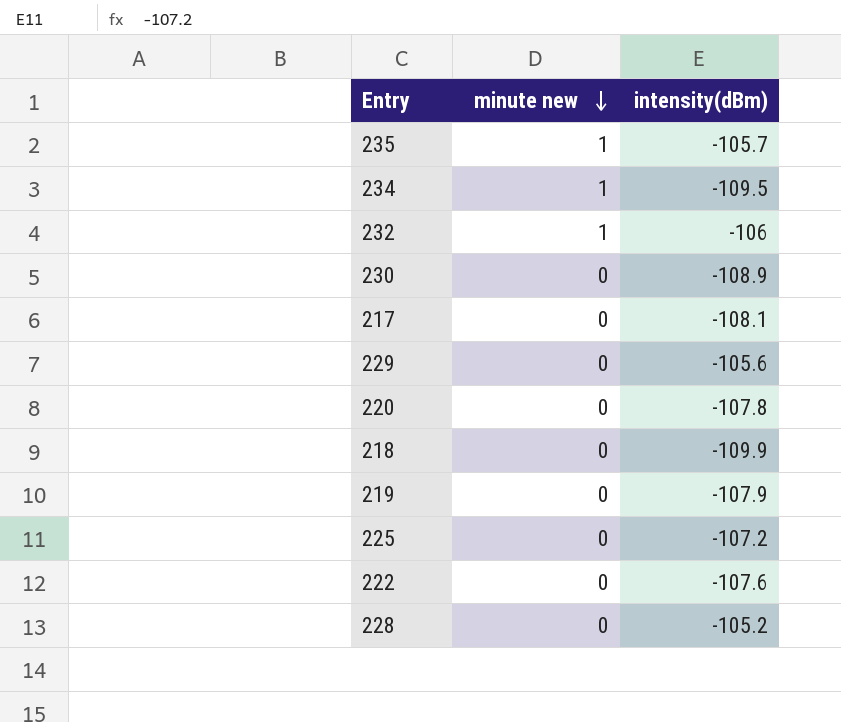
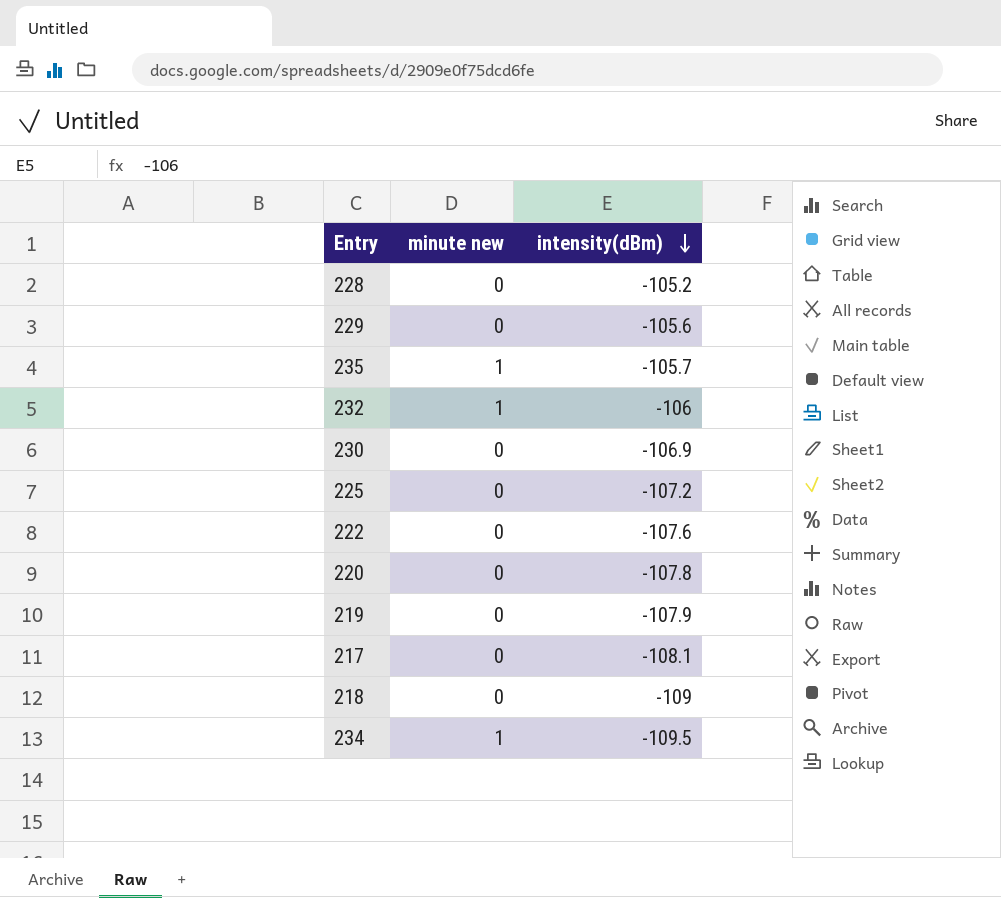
row order: minute new descending -> intensity(dBm) descending
230 | intensity(dBm): -108.9 -> -106.9
218 | intensity(dBm): -109.9 -> -109

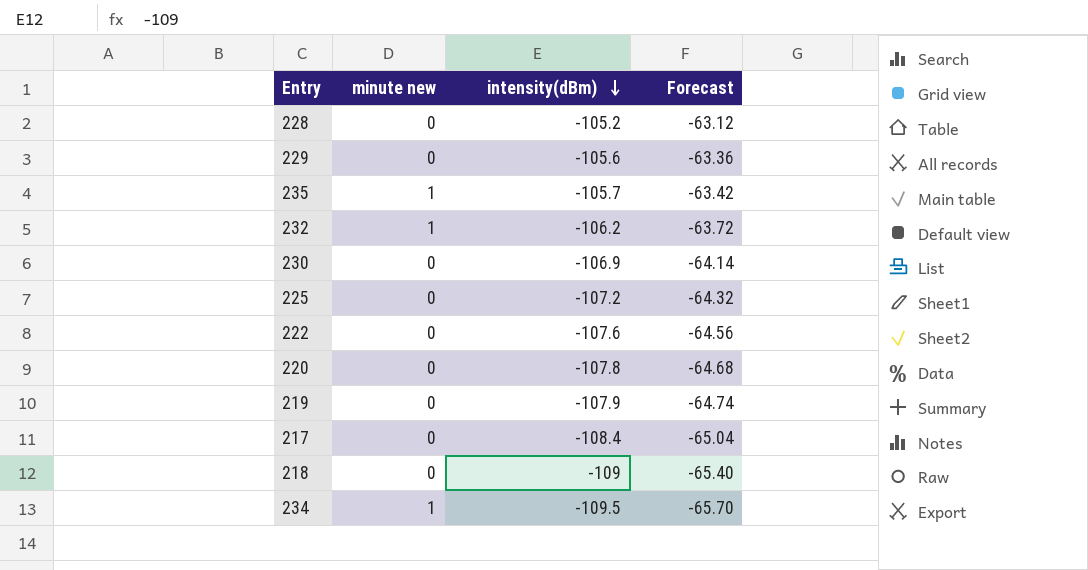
column Forecast | formula: none -> [intensity(dBm)] * 0.6
232 | intensity(dBm): -106 -> -106.2
217 | intensity(dBm): -108.1 -> -108.4

